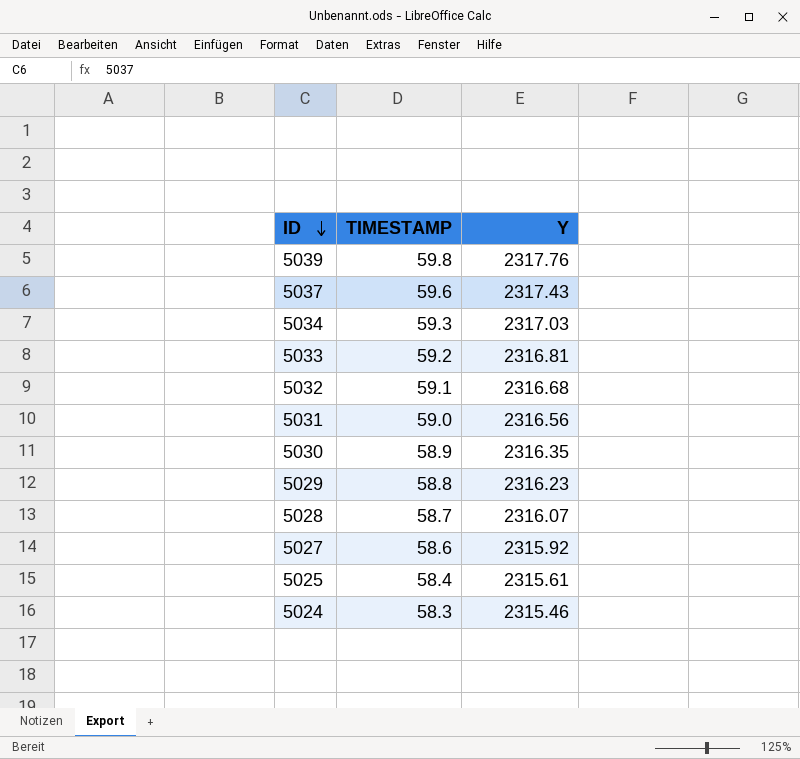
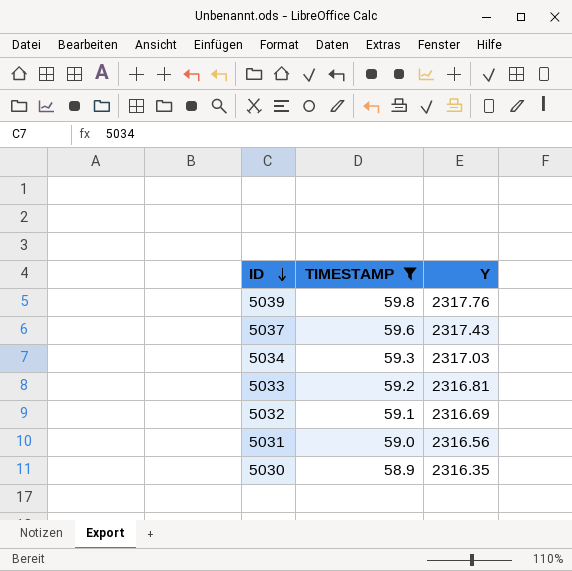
filter: none -> TIMESTAMP >= 58.9
5032 | Y: 2316.68 -> 2316.69

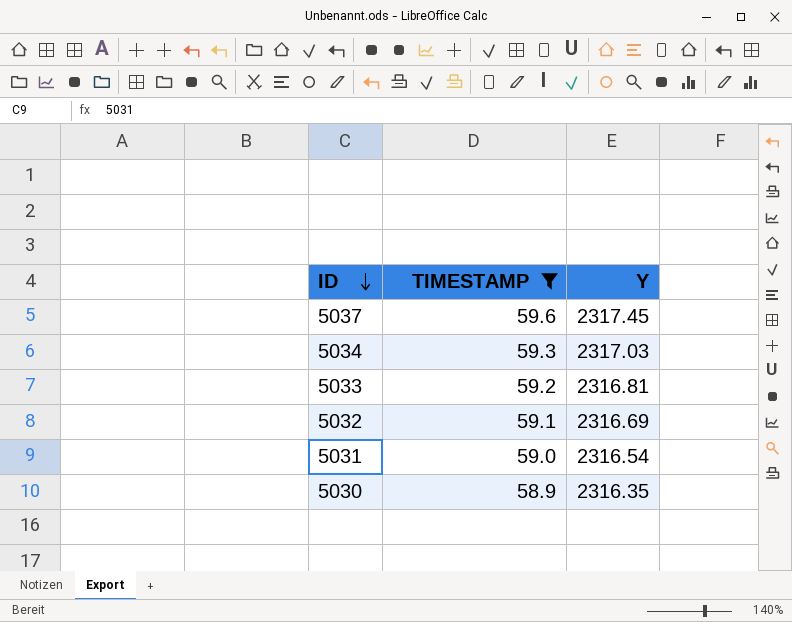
row 5039: 59.8 | 2317.76 -> none
5037 | Y: 2317.43 -> 2317.45
5031 | Y: 2316.56 -> 2316.54

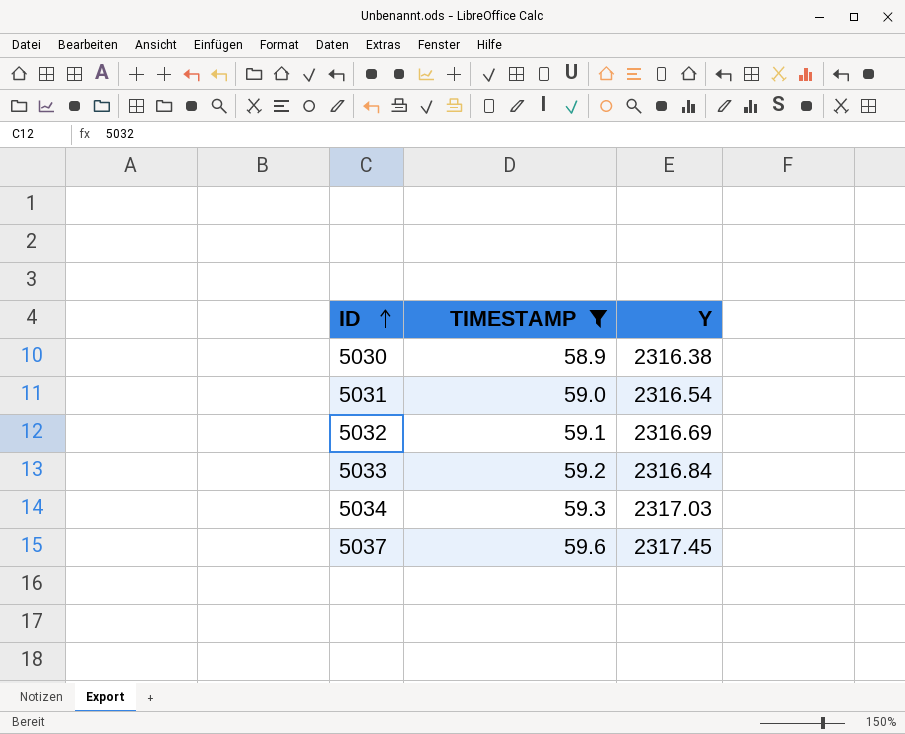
row order: ID descending -> ID ascending
5030 | Y: 2316.35 -> 2316.38
5033 | Y: 2316.81 -> 2316.84

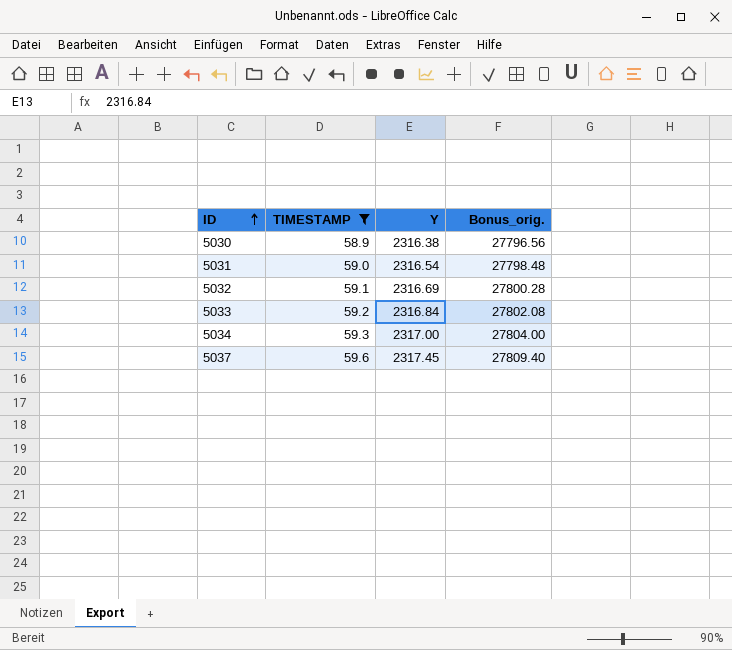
column Bonus_orig. | formula: none -> [Y] * 12
5034 | Y: 2317.03 -> 2317.00

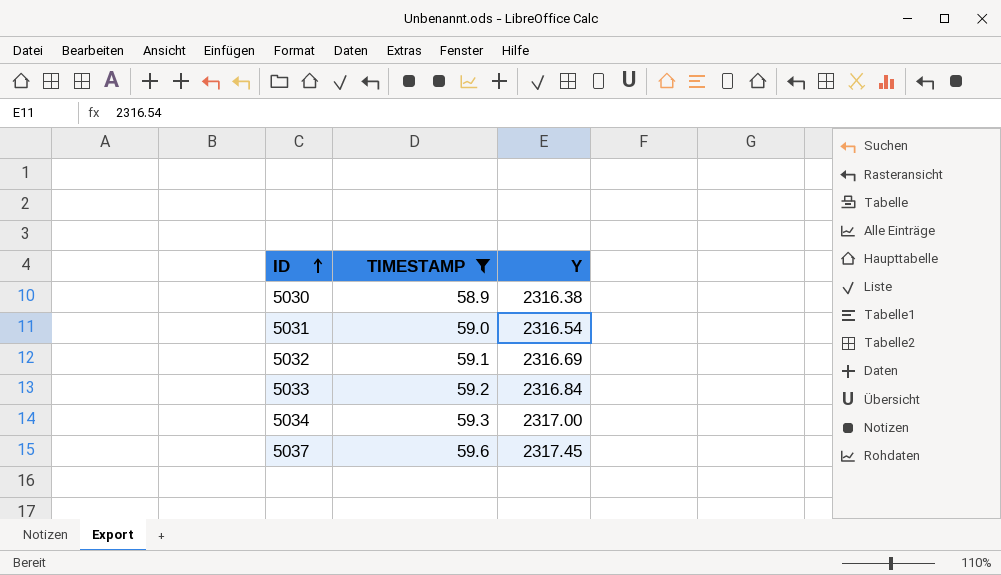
column Bonus_orig. | formula: [Y] * 12 -> none

